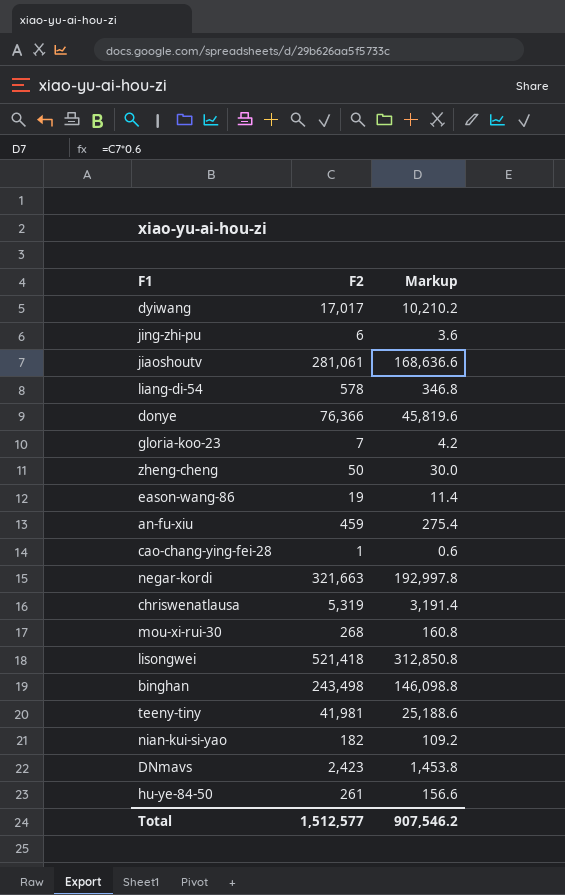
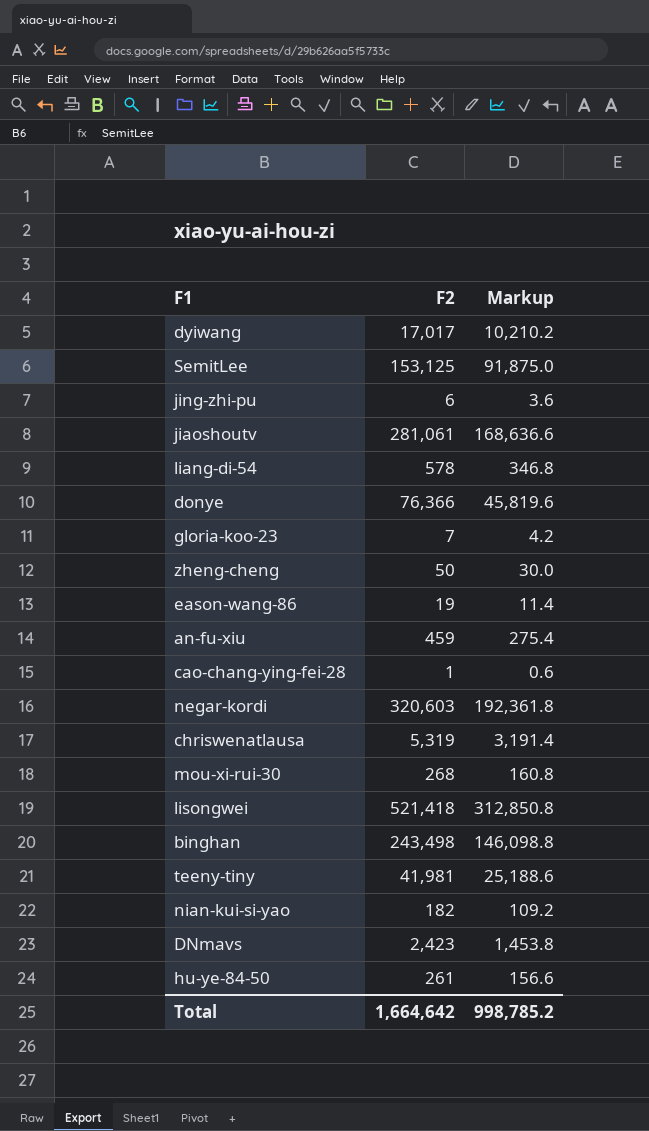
row SemitLee: none -> 153,125 | 91,875.0
negar-kordi | F2: 321,663 -> 320,603
negar-kordi | Markup: 192,997.8 -> 192,361.8
Total | F2: 1,512,577 -> 1,664,642
Total | Markup: 907,546.2 -> 998,785.2

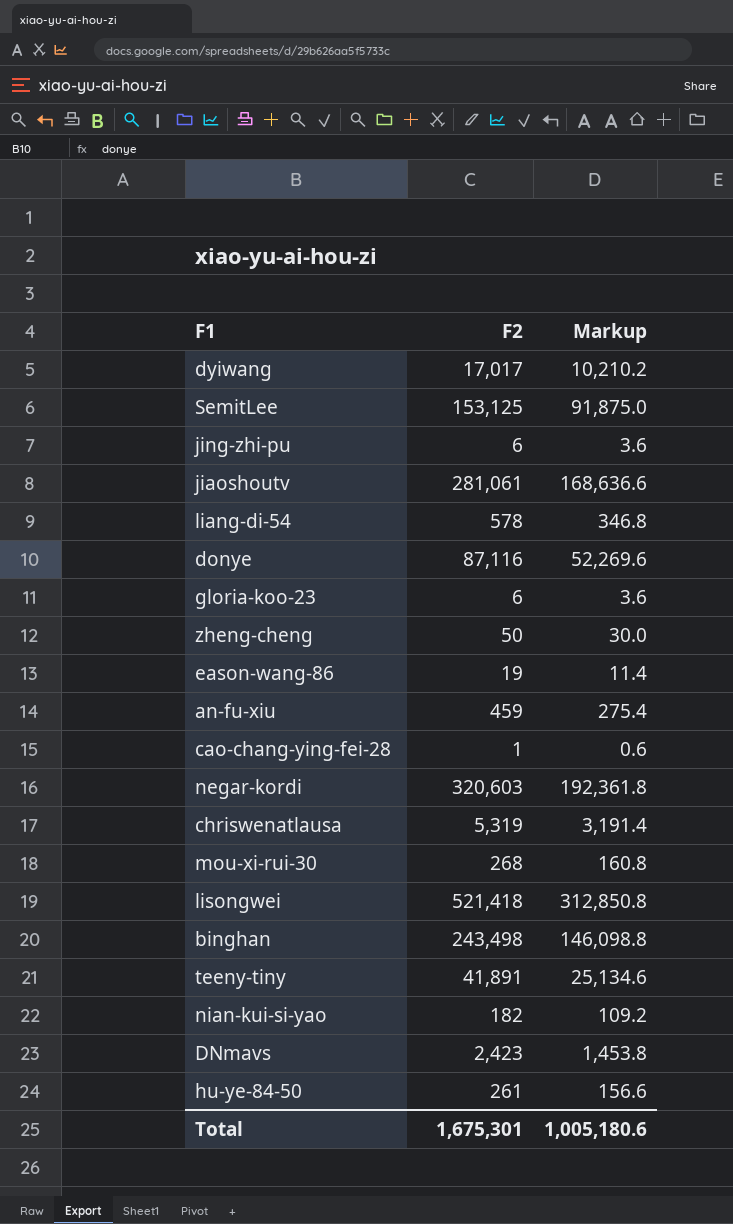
donye | F2: 76,366 -> 87,116
donye | Markup: 45,819.6 -> 52,269.6
gloria-koo-23 | F2: 7 -> 6
gloria-koo-23 | Markup: 4.2 -> 3.6
teeny-tiny | F2: 41,981 -> 41,891
teeny-tiny | Markup: 25,188.6 -> 25,134.6
Total | F2: 1,664,642 -> 1,675,301
Total | Markup: 998,785.2 -> 1,005,180.6

